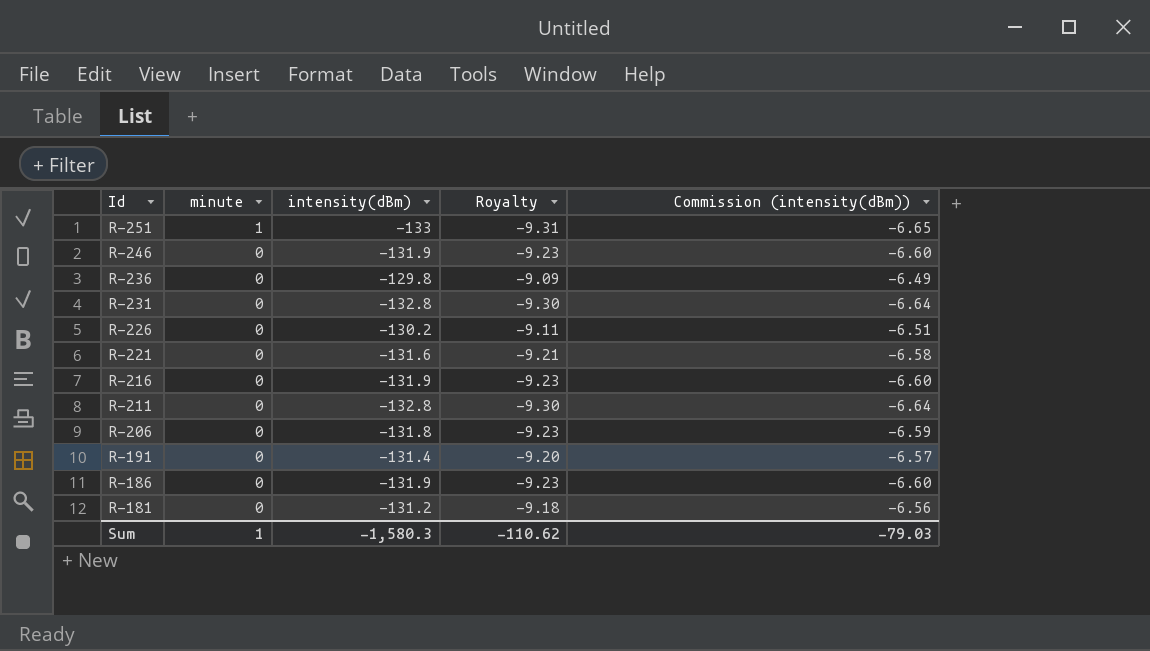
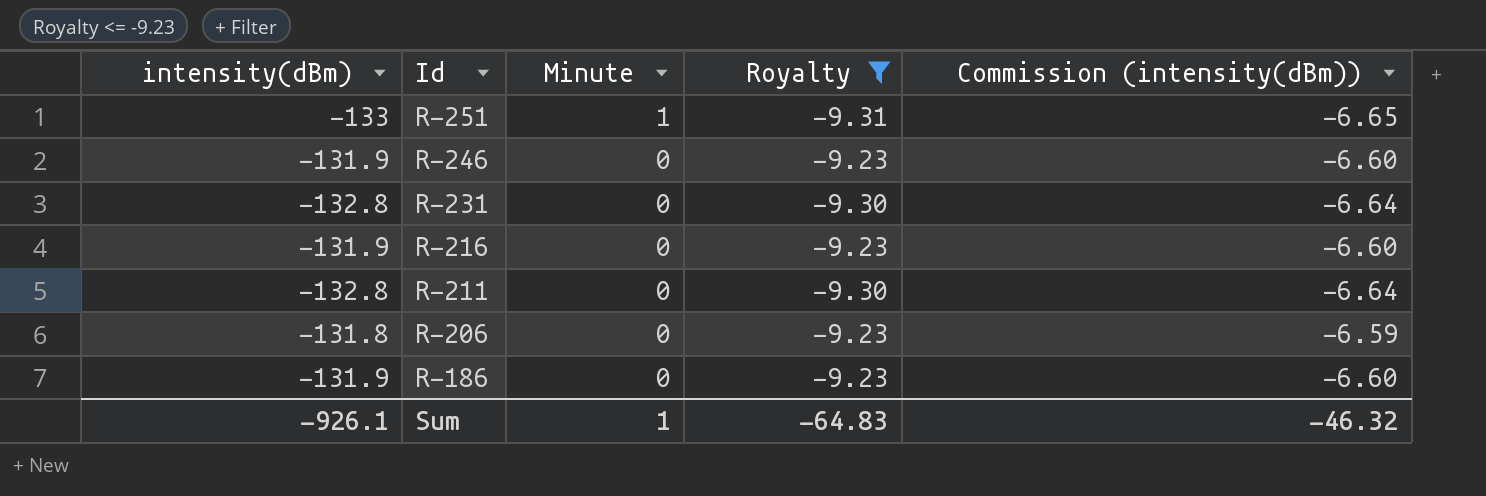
filter: none -> Royalty <= -9.23
column intensity(dBm) | position: 3 -> 1
column name: minute -> Minute
Sum | intensity(dBm): -1,580.3 -> -926.1
Sum | Royalty: -110.62 -> -64.83
Sum | Commission (intensity(dBm)): -79.03 -> -46.32

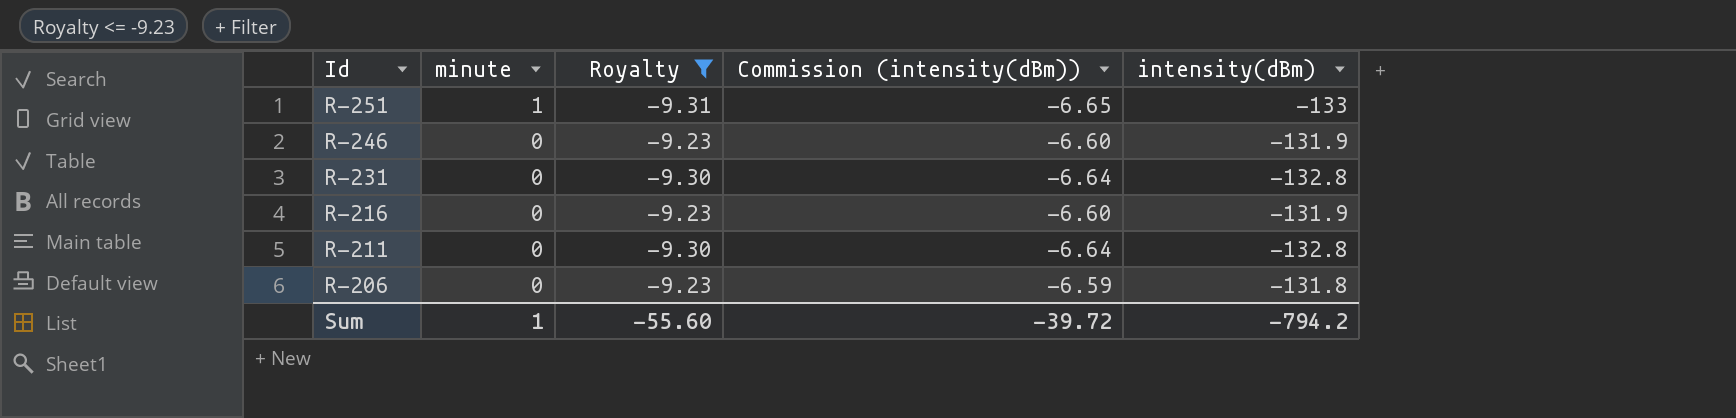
column name: Minute -> minute
column intensity(dBm) | position: 1 -> 5
row R-186: -131.9 | 0 | -9.23 | -6.60 -> none
Sum | Royalty: -64.83 -> -55.60
Sum | Commission (intensity(dBm)): -46.32 -> -39.72
Sum | intensity(dBm): -926.1 -> -794.2

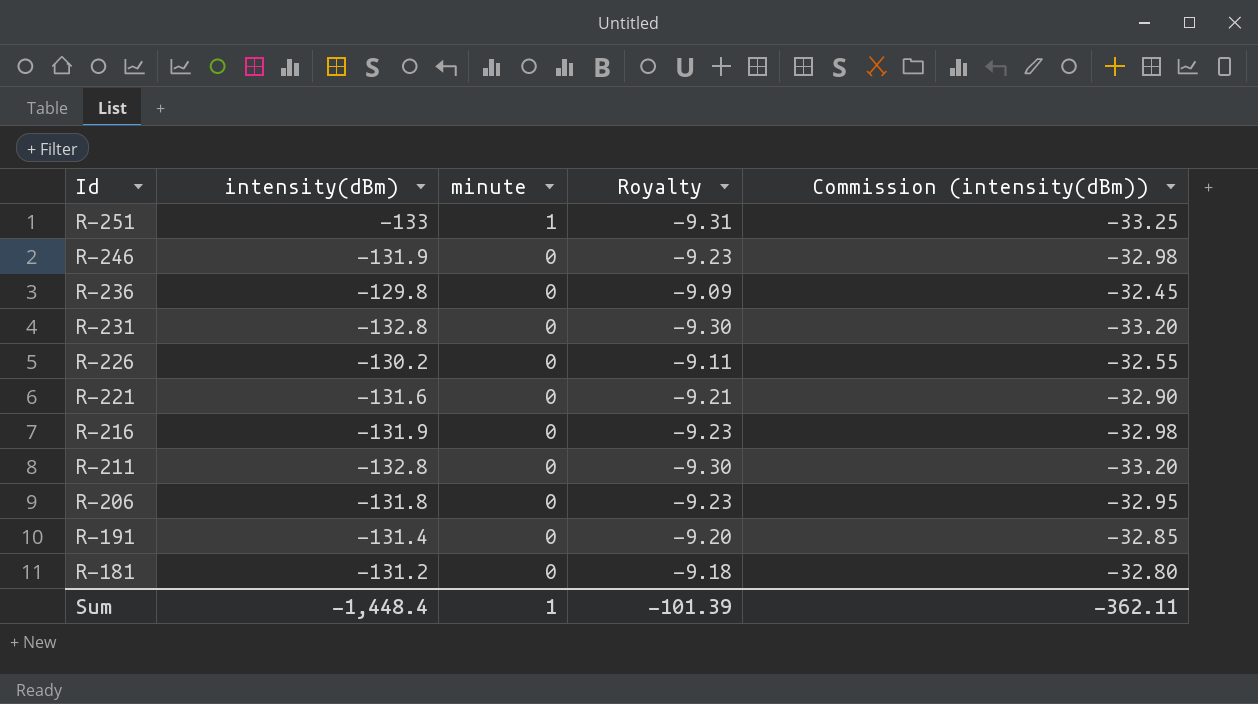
filter: Royalty <= -9.23 -> none
column intensity(dBm) | position: 5 -> 2
column Commission (intensity(dBm)) | formula: [intensity(dBm)] * 0.05 -> [intensity(dBm)] * 0.25
Sum | intensity(dBm): -794.2 -> -1,448.4
Sum | Royalty: -55.60 -> -101.39
Sum | Commission (intensity(dBm)): -39.72 -> -362.11

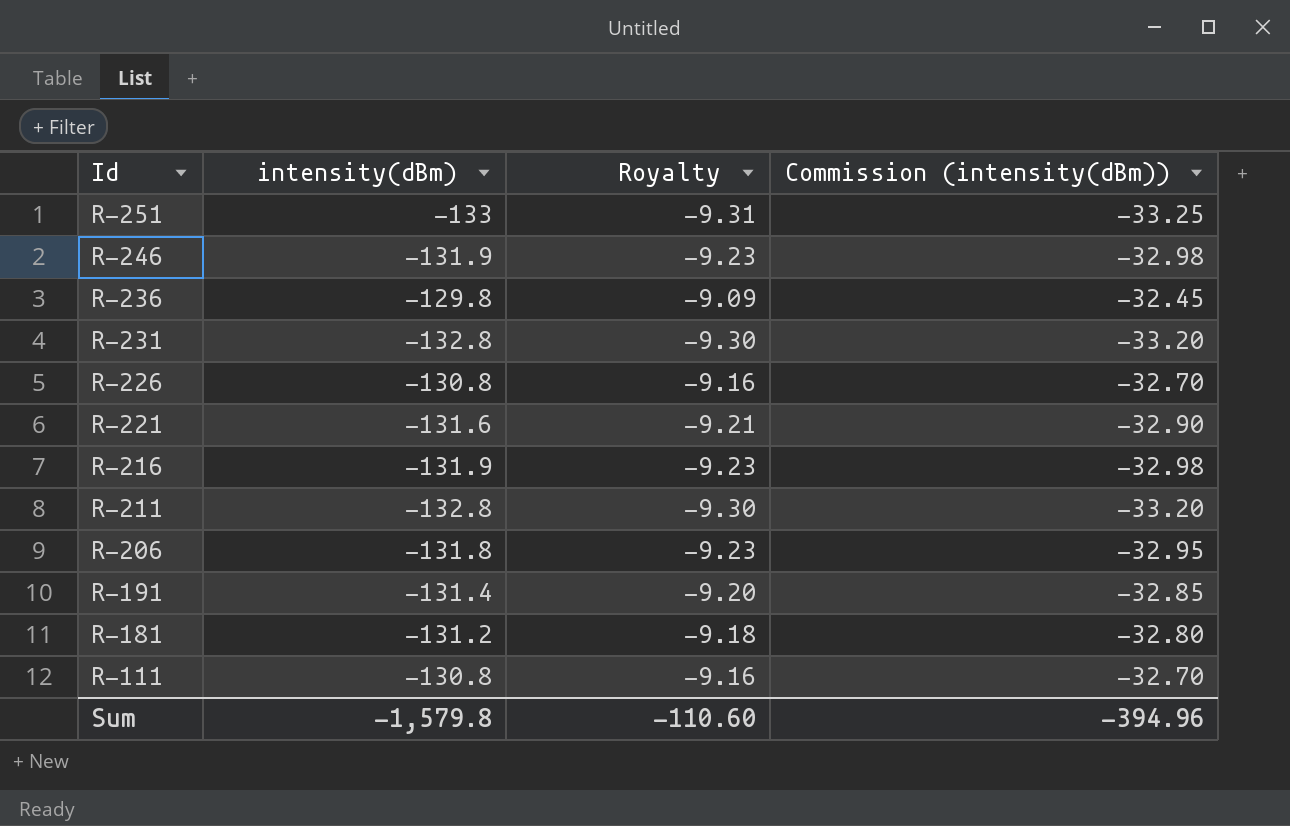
column minute | position: 3 -> none
R-226 | intensity(dBm): -130.2 -> -130.8
R-226 | Royalty: -9.11 -> -9.16
R-226 | Commission (intensity(dBm)): -32.55 -> -32.70
row R-111: none -> -130.8 | -9.16 | -32.70
Sum | intensity(dBm): -1,448.4 -> -1,579.8
Sum | Royalty: -101.39 -> -110.60
Sum | Commission (intensity(dBm)): -362.11 -> -394.96

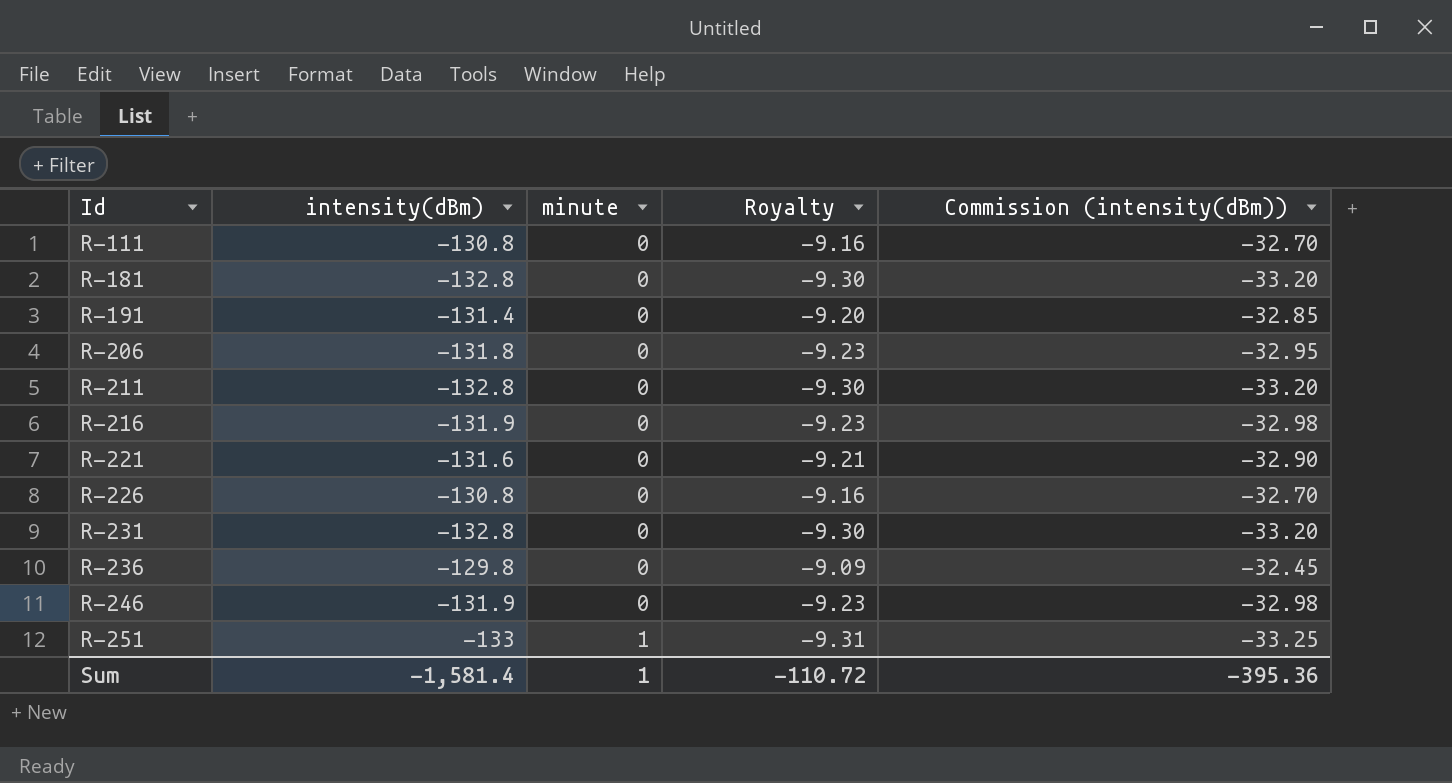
row order: Id descending -> Id ascending
column minute | position: none -> 3
R-181 | intensity(dBm): -131.2 -> -132.8
R-181 | Royalty: -9.18 -> -9.30
R-181 | Commission (intensity(dBm)): -32.80 -> -33.20
Sum | intensity(dBm): -1,579.8 -> -1,581.4
Sum | Royalty: -110.60 -> -110.72
Sum | Commission (intensity(dBm)): -394.96 -> -395.36

